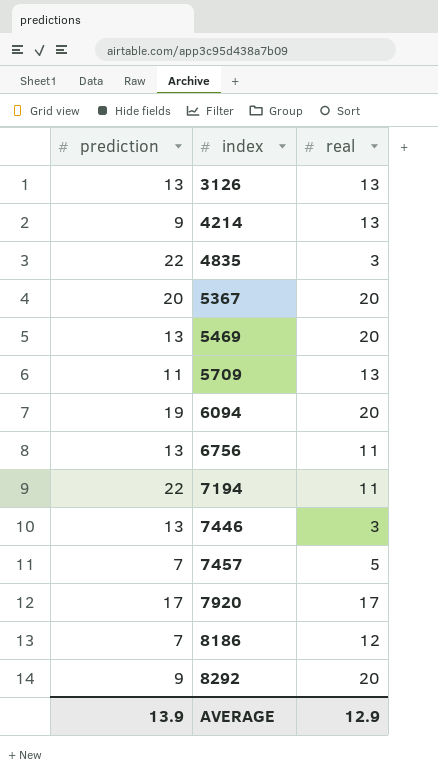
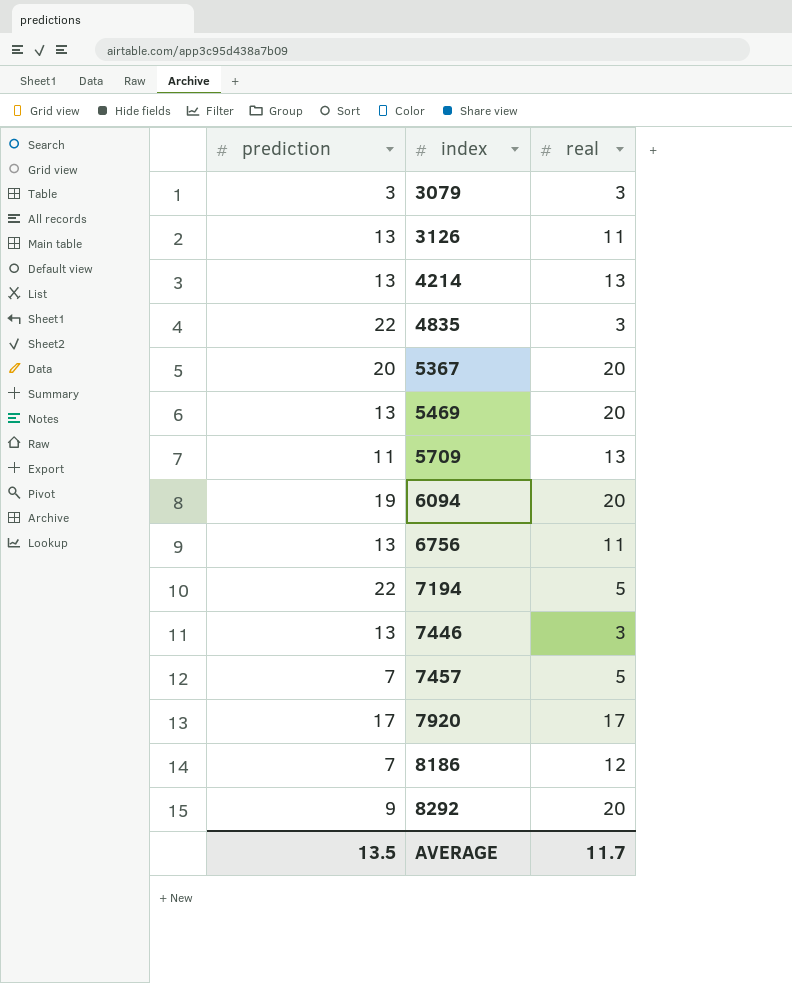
row 3079: none -> 3 | 3
3126 | real: 13 -> 11
4214 | prediction: 9 -> 13
7194 | real: 11 -> 5
AVERAGE | prediction: 13.9 -> 13.5
AVERAGE | real: 12.9 -> 11.7

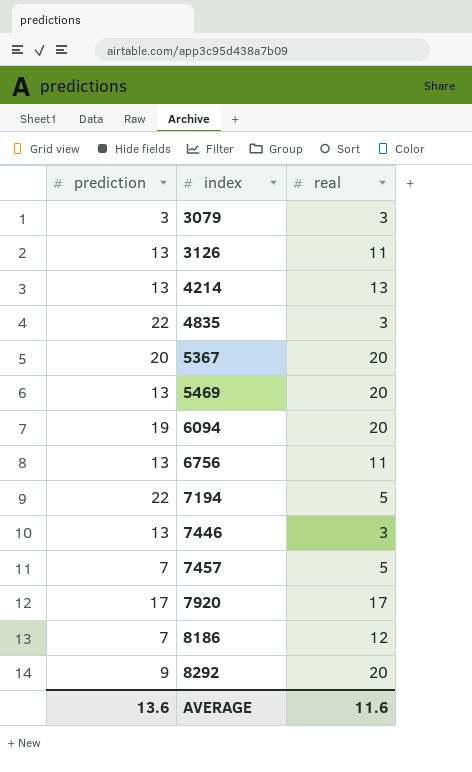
row 5709: 11 | 13 -> none
AVERAGE | prediction: 13.5 -> 13.6
AVERAGE | real: 11.7 -> 11.6

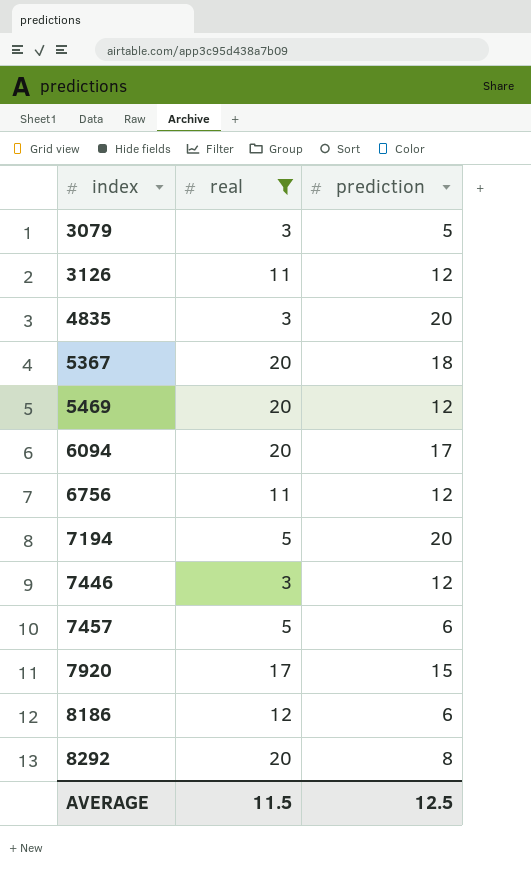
filter: none -> real != 13
column prediction | position: 1 -> 3
3079 | prediction: 3 -> 5
3126 | prediction: 13 -> 12
4835 | prediction: 22 -> 20
5367 | prediction: 20 -> 18
5469 | prediction: 13 -> 12
6094 | prediction: 19 -> 17
6756 | prediction: 13 -> 12
7194 | prediction: 22 -> 20
7446 | prediction: 13 -> 12
7457 | prediction: 7 -> 6
7920 | prediction: 17 -> 15
8186 | prediction: 7 -> 6
8292 | prediction: 9 -> 8
AVERAGE | real: 11.6 -> 11.5
AVERAGE | prediction: 13.6 -> 12.5

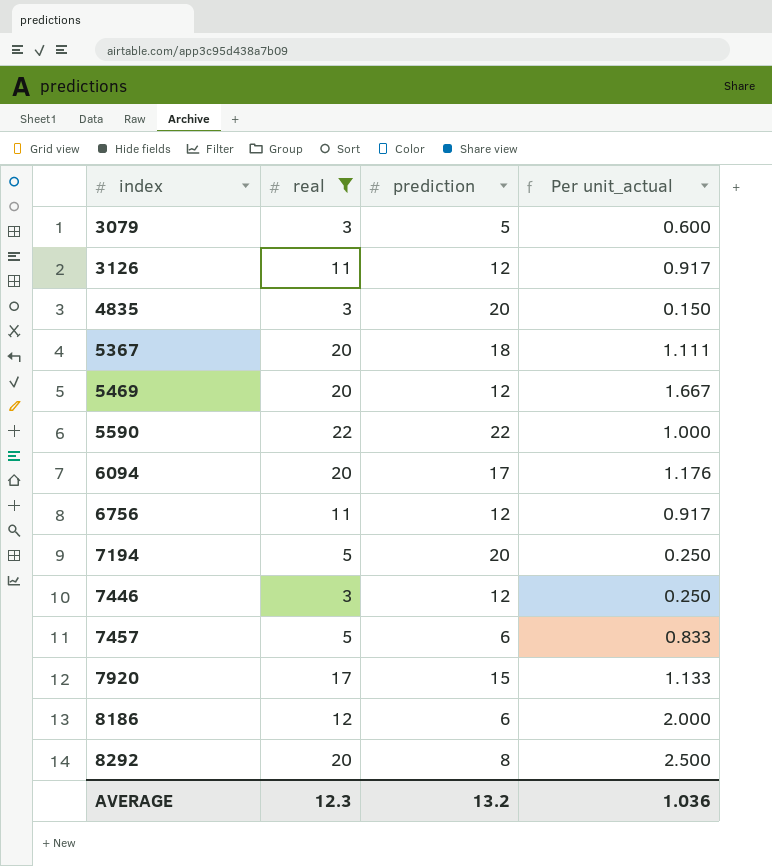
column Per unit_actual | formula: none -> [real] / [prediction]
row 5590: none -> 22 | 22 | 1.000
AVERAGE | real: 11.5 -> 12.3
AVERAGE | prediction: 12.5 -> 13.2

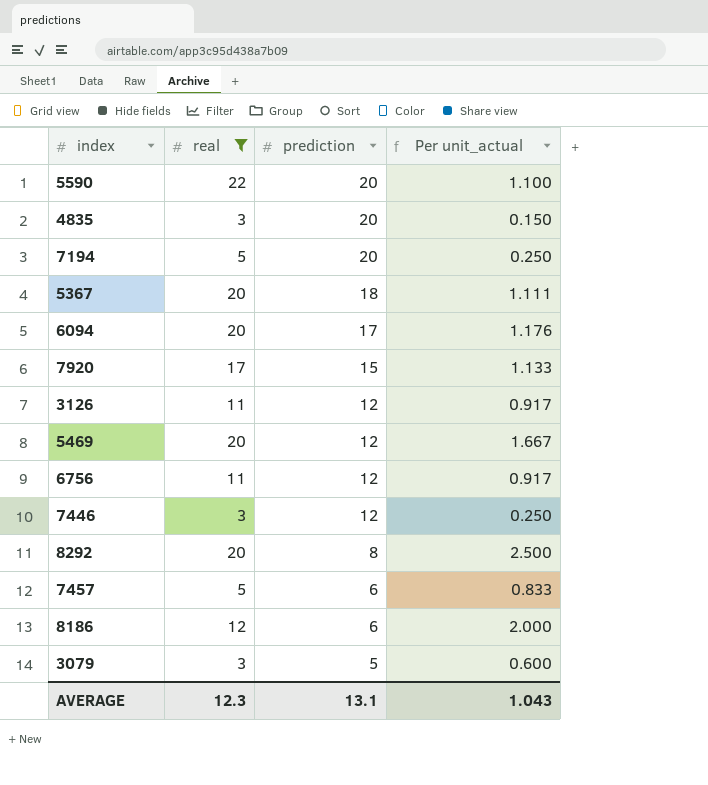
row order: index ascending -> prediction descending
5590 | prediction: 22 -> 20
5590 | Per unit_actual: 1.000 -> 1.100
AVERAGE | prediction: 13.2 -> 13.1
AVERAGE | Per unit_actual: 1.036 -> 1.043

